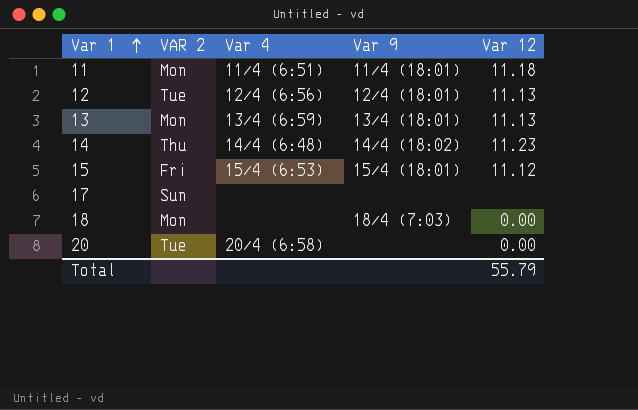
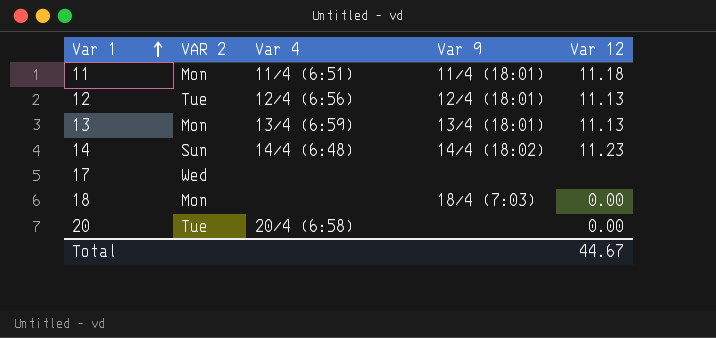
row 15: Fri | 15/4 (6:53) | 15/4 (18:01) | 11.12 -> none
14 | VAR 2: Thu -> Sun
17 | VAR 2: Sun -> Wed
Total | Var 12: 55.79 -> 44.67

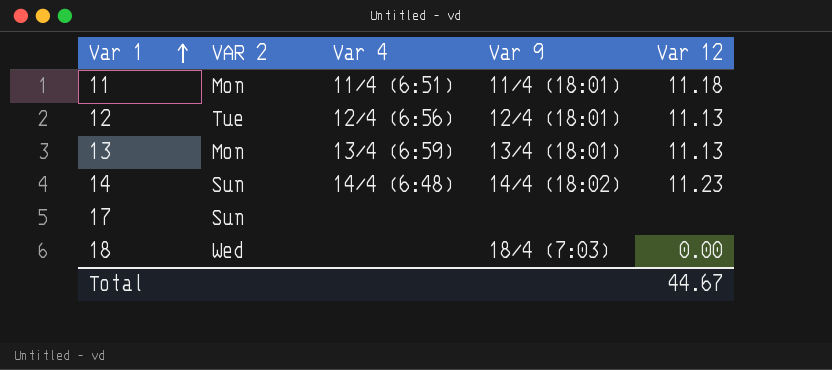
row 20: Tue | 20/4 (6:58) | none | 0.00 -> none
17 | VAR 2: Wed -> Sun
18 | VAR 2: Mon -> Wed

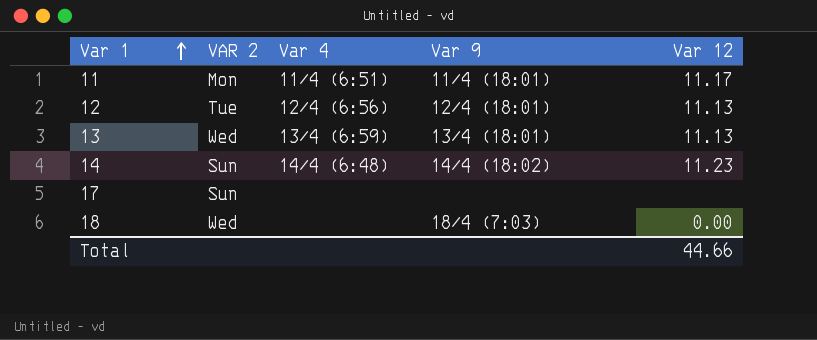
11 | Var 12: 11.18 -> 11.17
13 | VAR 2: Mon -> Wed
Total | Var 12: 44.67 -> 44.66

